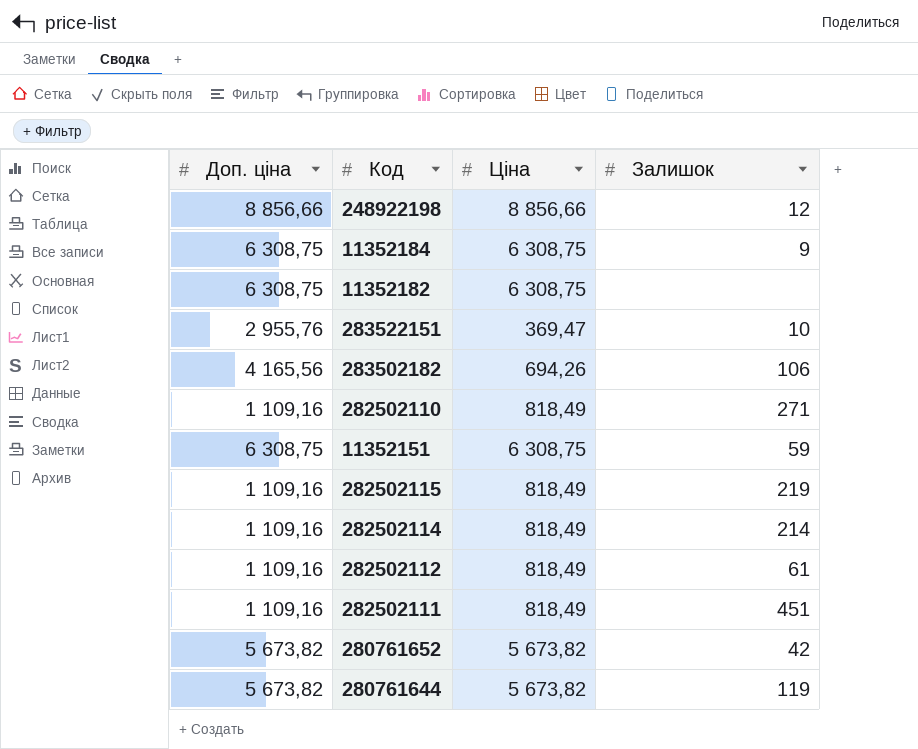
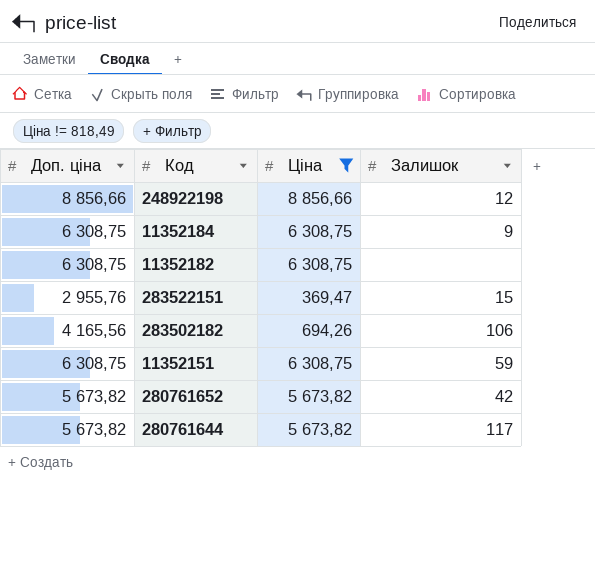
filter: none -> Ціна != 818,49
283522151 | Залишок: 10 -> 15
280761644 | Залишок: 119 -> 117

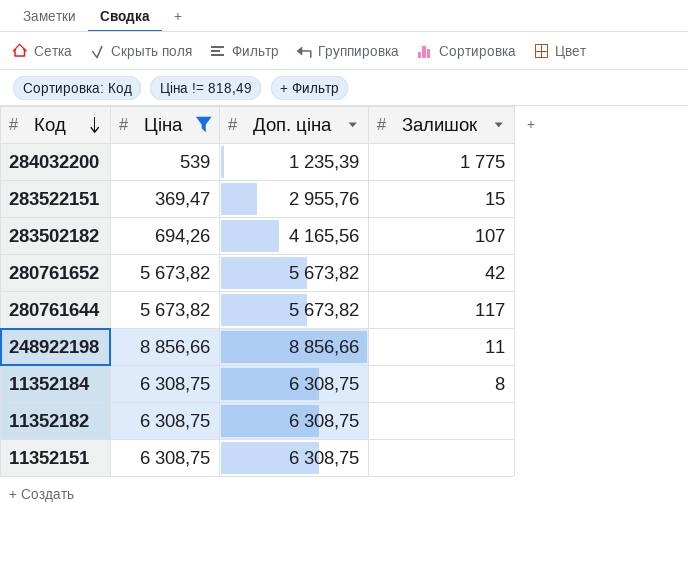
row order: none -> Код descending
column Доп. ціна | position: 1 -> 3
row 284032200: none -> 539 | 1 235,39 | 1 775
283502182 | Залишок: 106 -> 107
248922198 | Залишок: 12 -> 11
11352184 | Залишок: 9 -> 8
11352151 | Залишок: 59 -> none

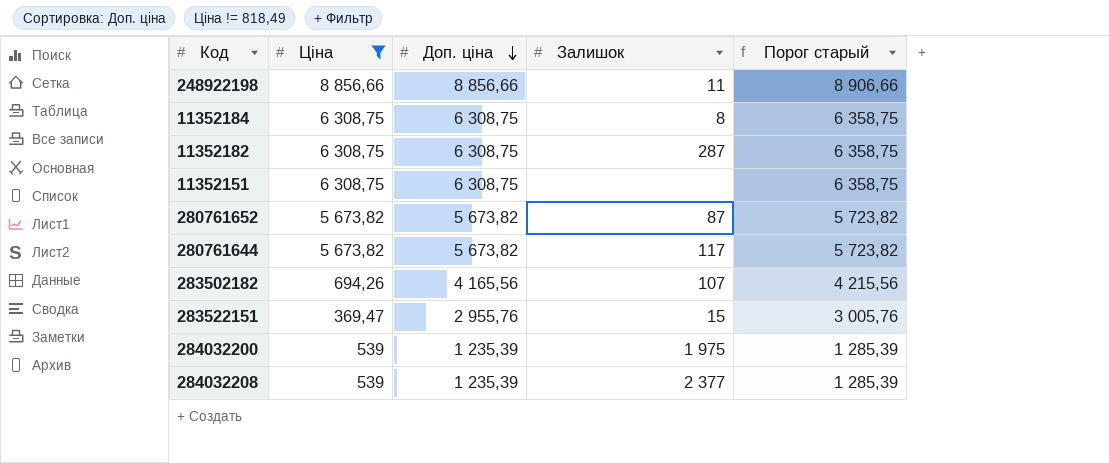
row order: Код descending -> Доп. ціна descending
column Порог старый | formula: none -> [Доп. ціна] + 50
11352182 | Залишок: none -> 287
280761652 | Залишок: 42 -> 87
284032200 | Залишок: 1 775 -> 1 975
row 284032208: none -> 539 | 1 235,39 | 2 377 | 1 285,39

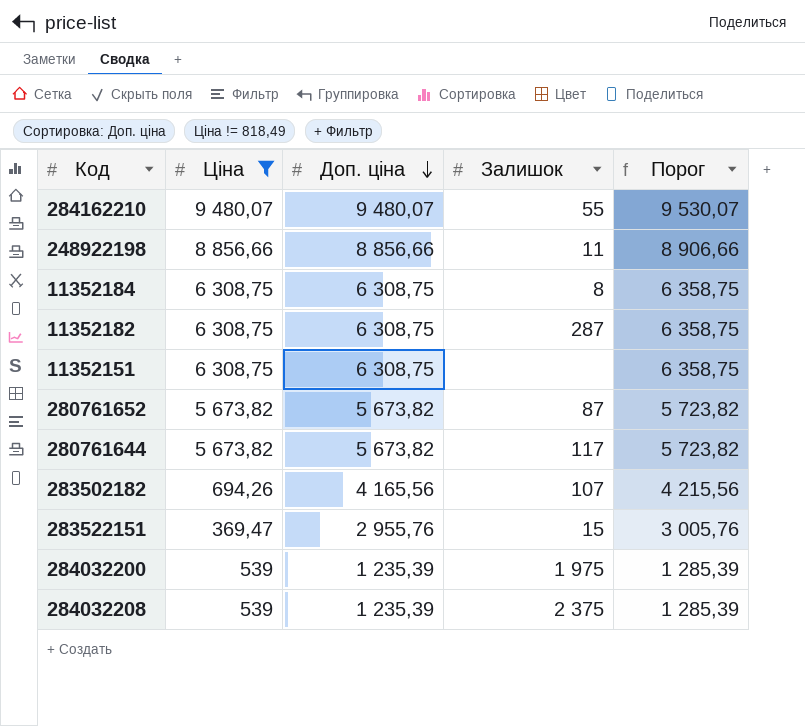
column name: Порог старый -> Порог
row 284162210: none -> 9 480,07 | 9 480,07 | 55 | 9 530,07
284032208 | Залишок: 2 377 -> 2 375

